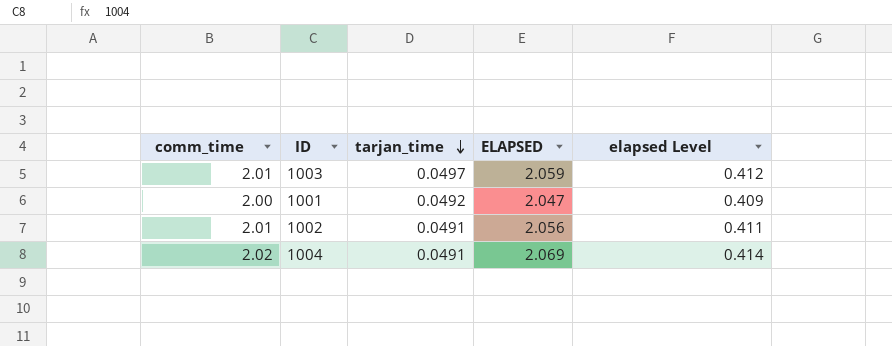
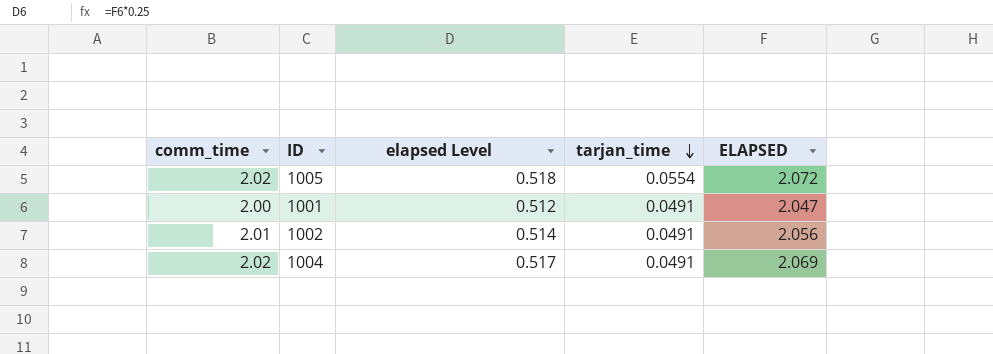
column elapsed Level | formula: [ELAPSED] * 0.2 -> [ELAPSED] * 0.25
column elapsed Level | position: 5 -> 3
row 1003: 2.01 | 0.0497 | 2.059 | 0.412 -> none
row 1005: none -> 2.02 | 0.518 | 0.0554 | 2.072
1001 | tarjan_time: 0.0492 -> 0.0491

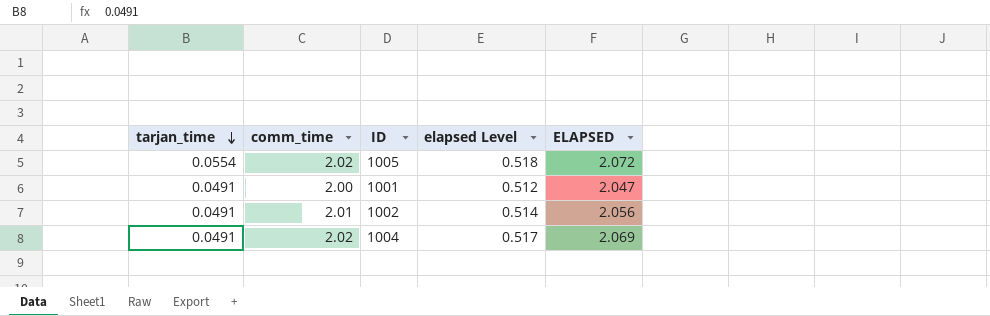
column tarjan_time | position: 4 -> 1

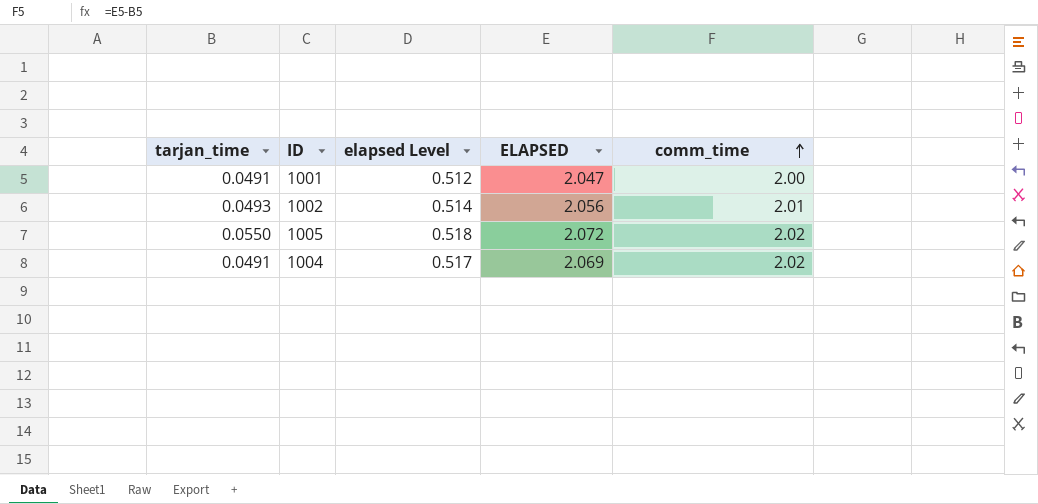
row order: tarjan_time descending -> comm_time ascending
column comm_time | position: 2 -> 5
1002 | tarjan_time: 0.0491 -> 0.0493
1005 | tarjan_time: 0.0554 -> 0.0550

